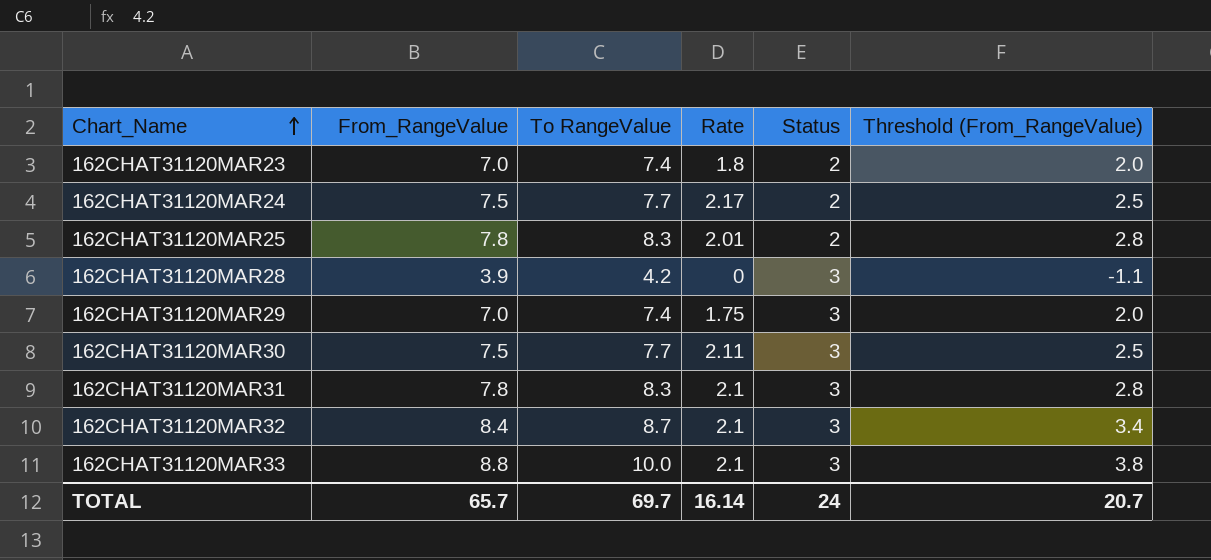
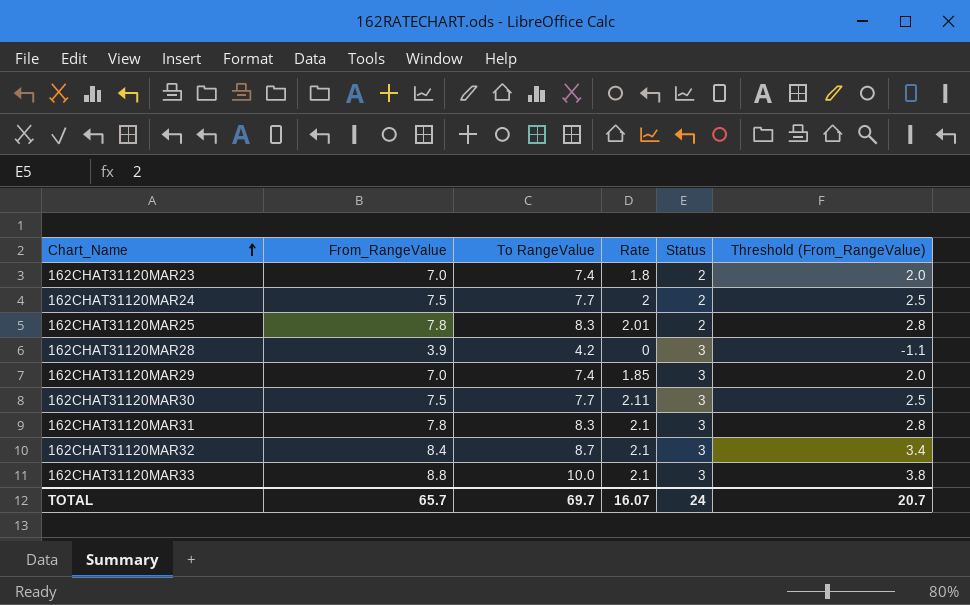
162CHAT31120MAR24 | Rate: 2.17 -> 2
162CHAT31120MAR29 | Rate: 1.75 -> 1.85
TOTAL | Rate: 16.14 -> 16.07

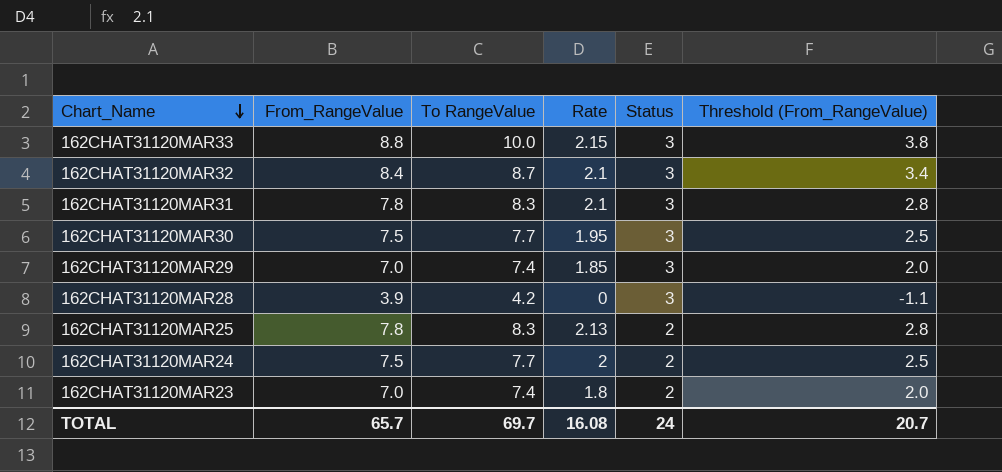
row order: Chart_Name ascending -> Chart_Name descending
162CHAT31120MAR33 | Rate: 2.1 -> 2.15
162CHAT31120MAR30 | Rate: 2.11 -> 1.95
162CHAT31120MAR25 | Rate: 2.01 -> 2.13
TOTAL | Rate: 16.07 -> 16.08

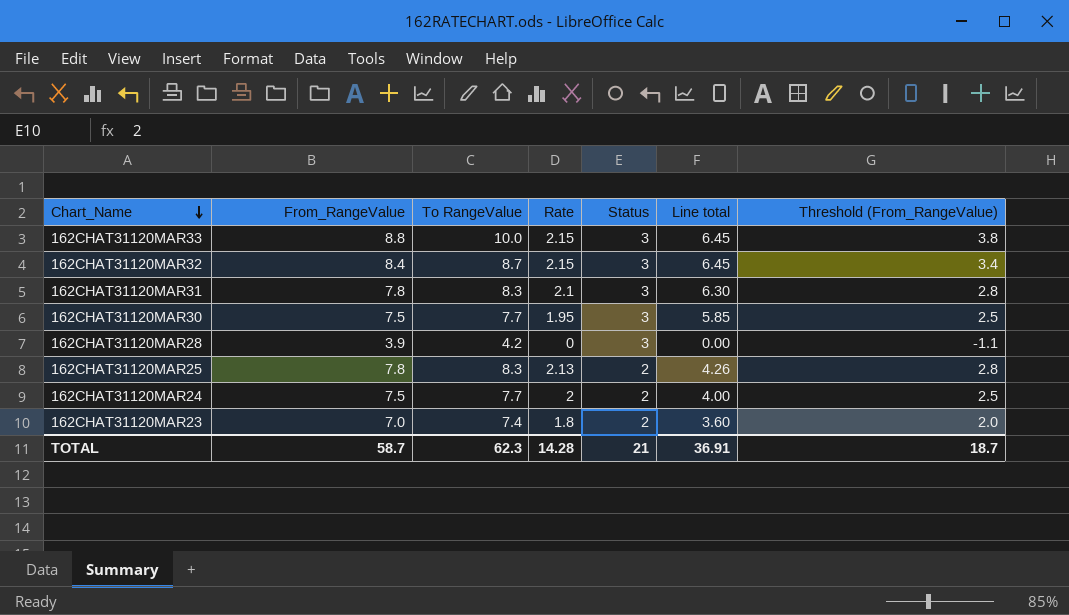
column Line total | formula: none -> [Rate] * [Status]
row 162CHAT31120MAR29: 7.0 | 7.4 | 1.85 | 3 | 2.0 -> none
162CHAT31120MAR32 | Rate: 2.1 -> 2.15
TOTAL | From_RangeValue: 65.7 -> 58.7
TOTAL | To RangeValue: 69.7 -> 62.3
TOTAL | Rate: 16.08 -> 14.28
TOTAL | Status: 24 -> 21
TOTAL | Threshold (From_RangeValue): 20.7 -> 18.7

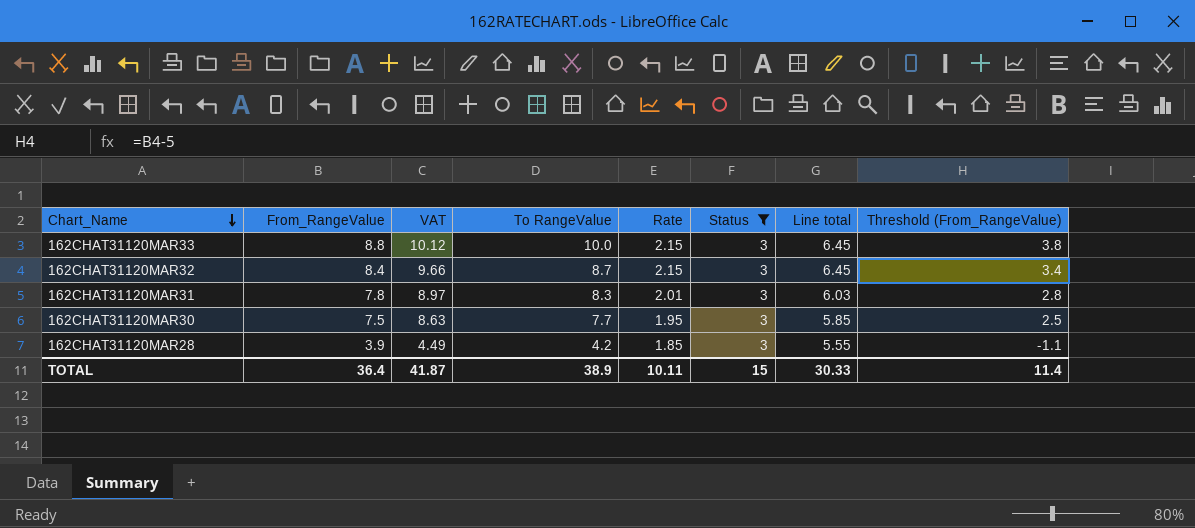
filter: none -> Status = 3
column VAT | formula: none -> [From_RangeValue] * 1.15
162CHAT31120MAR31 | Rate: 2.1 -> 2.01
162CHAT31120MAR31 | Line total: 6.30 -> 6.03
162CHAT31120MAR28 | Rate: 0 -> 1.85
162CHAT31120MAR28 | Line total: 0.00 -> 5.55
TOTAL | From_RangeValue: 58.7 -> 36.4
TOTAL | To RangeValue: 62.3 -> 38.9
TOTAL | Rate: 14.28 -> 10.11
TOTAL | Status: 21 -> 15
TOTAL | Line total: 36.91 -> 30.33
TOTAL | Threshold (From_RangeValue): 18.7 -> 11.4

